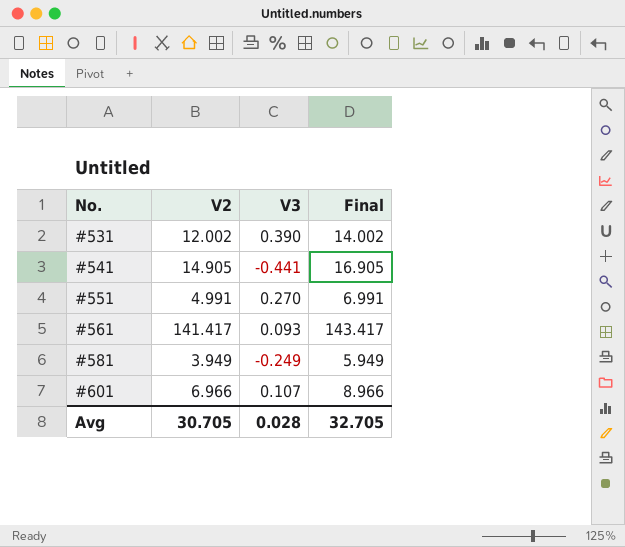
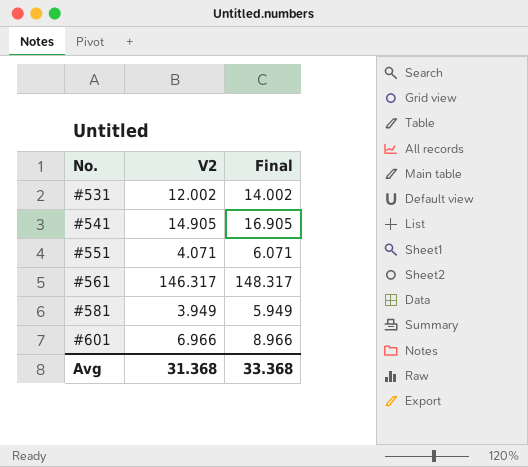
column V3 | position: 3 -> none
#551 | V2: 4.991 -> 4.071
#551 | Final: 6.991 -> 6.071
#561 | V2: 141.417 -> 146.317
#561 | Final: 143.417 -> 148.317
Avg | V2: 30.705 -> 31.368
Avg | Final: 32.705 -> 33.368

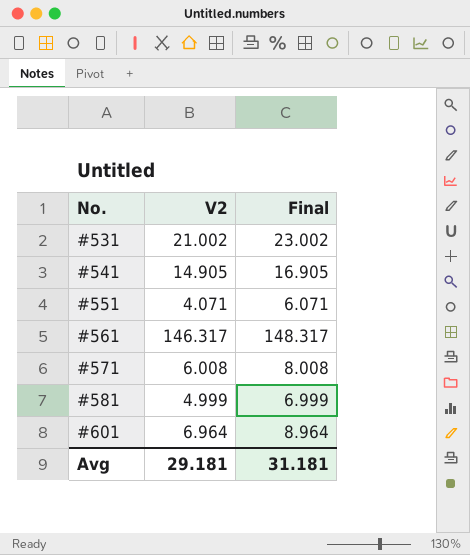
#531 | V2: 12.002 -> 21.002
#531 | Final: 14.002 -> 23.002
row #571: none -> 6.008 | 8.008
#581 | V2: 3.949 -> 4.999
#581 | Final: 5.949 -> 6.999
#601 | V2: 6.966 -> 6.964
#601 | Final: 8.966 -> 8.964
Avg | V2: 31.368 -> 29.181
Avg | Final: 33.368 -> 31.181

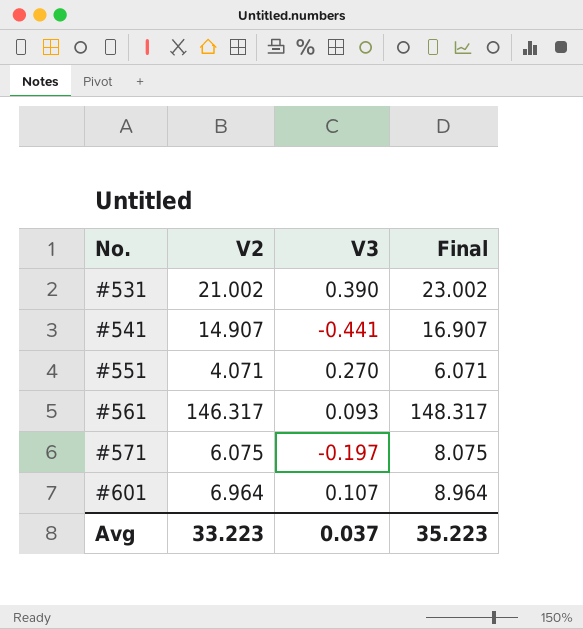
column V3 | position: none -> 3
row #581: 4.999 | 6.999 -> none
#541 | V2: 14.905 -> 14.907
#541 | Final: 16.905 -> 16.907
#571 | V2: 6.008 -> 6.075
#571 | Final: 8.008 -> 8.075
Avg | V2: 29.181 -> 33.223
Avg | Final: 31.181 -> 35.223

